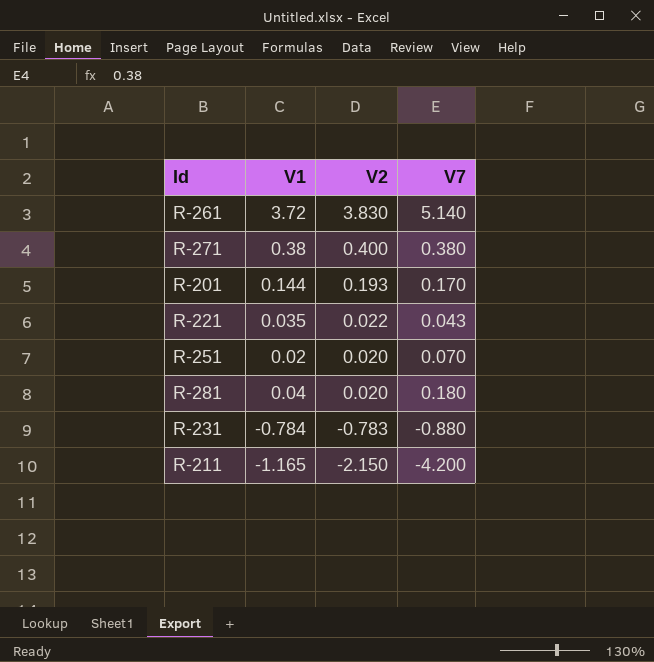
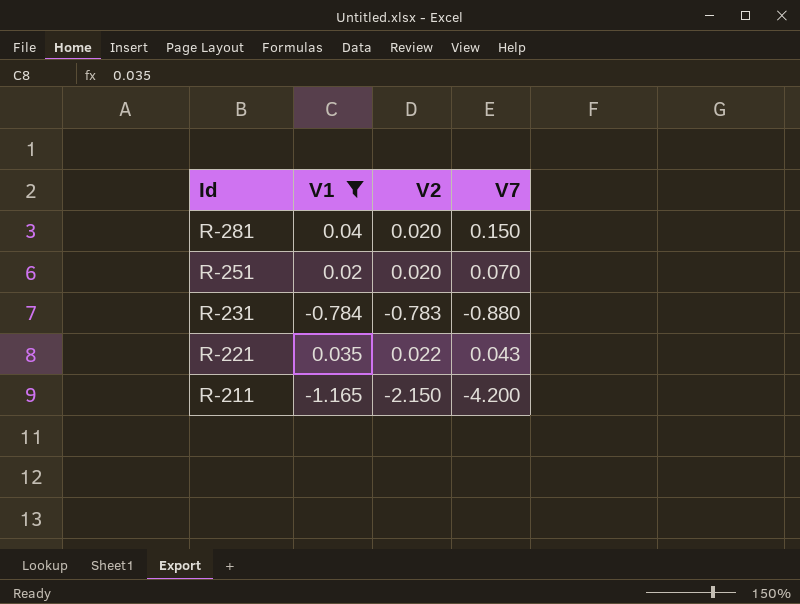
filter: none -> V1 <= 0.04
row order: V2 descending -> Id descending
R-281 | V7: 0.180 -> 0.150

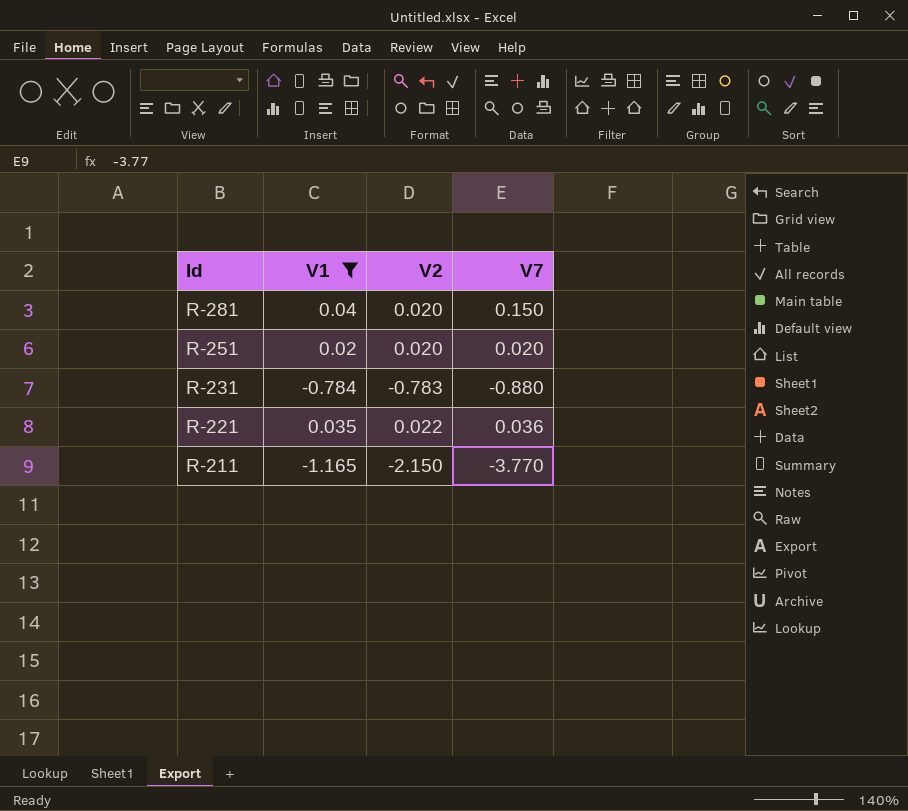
R-251 | V7: 0.070 -> 0.020
R-221 | V7: 0.043 -> 0.036
R-211 | V7: -4.200 -> -3.770

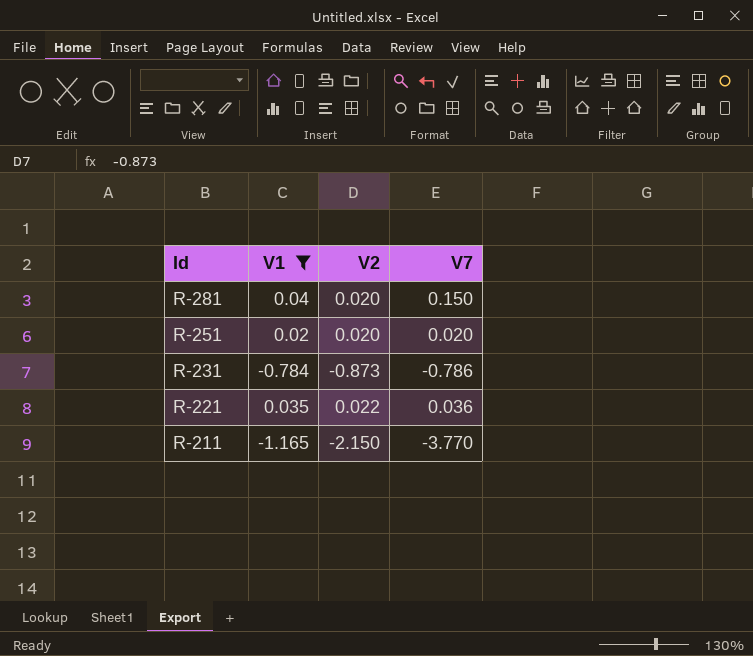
R-231 | V2: -0.783 -> -0.873
R-231 | V7: -0.880 -> -0.786

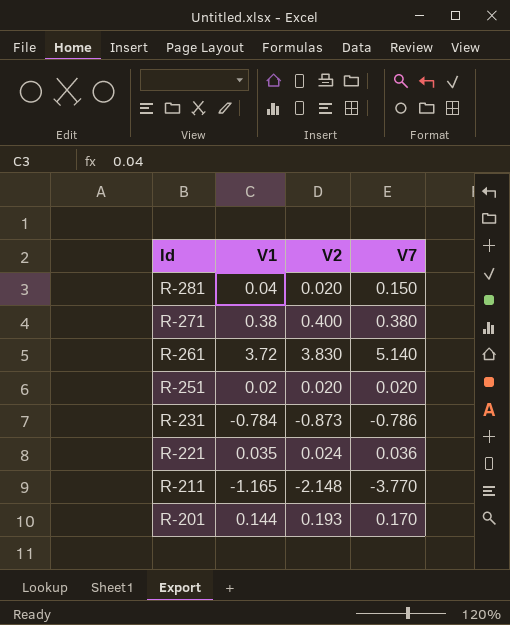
filter: V1 <= 0.04 -> none
R-221 | V2: 0.022 -> 0.024
R-211 | V2: -2.150 -> -2.148

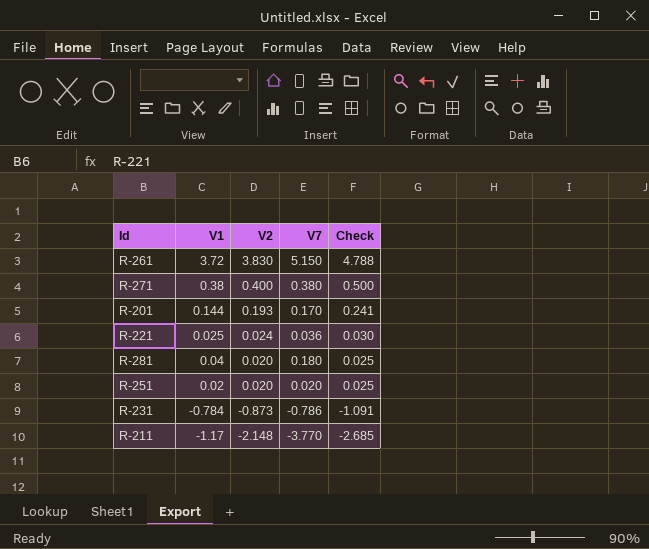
row order: Id descending -> V2 descending
column Check | formula: none -> [V2] * 1.25
R-261 | V7: 5.140 -> 5.150
R-221 | V1: 0.035 -> 0.025
R-281 | V7: 0.150 -> 0.180
R-211 | V1: -1.165 -> -1.17

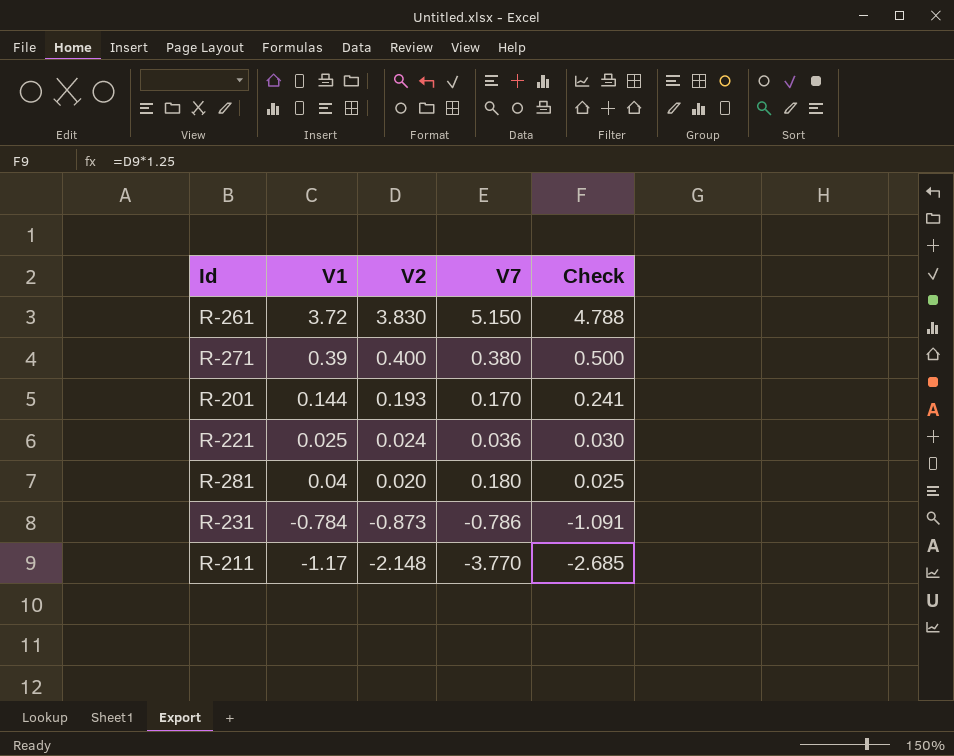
row R-251: 0.02 | 0.020 | 0.020 | 0.025 -> none
R-271 | V1: 0.38 -> 0.39

